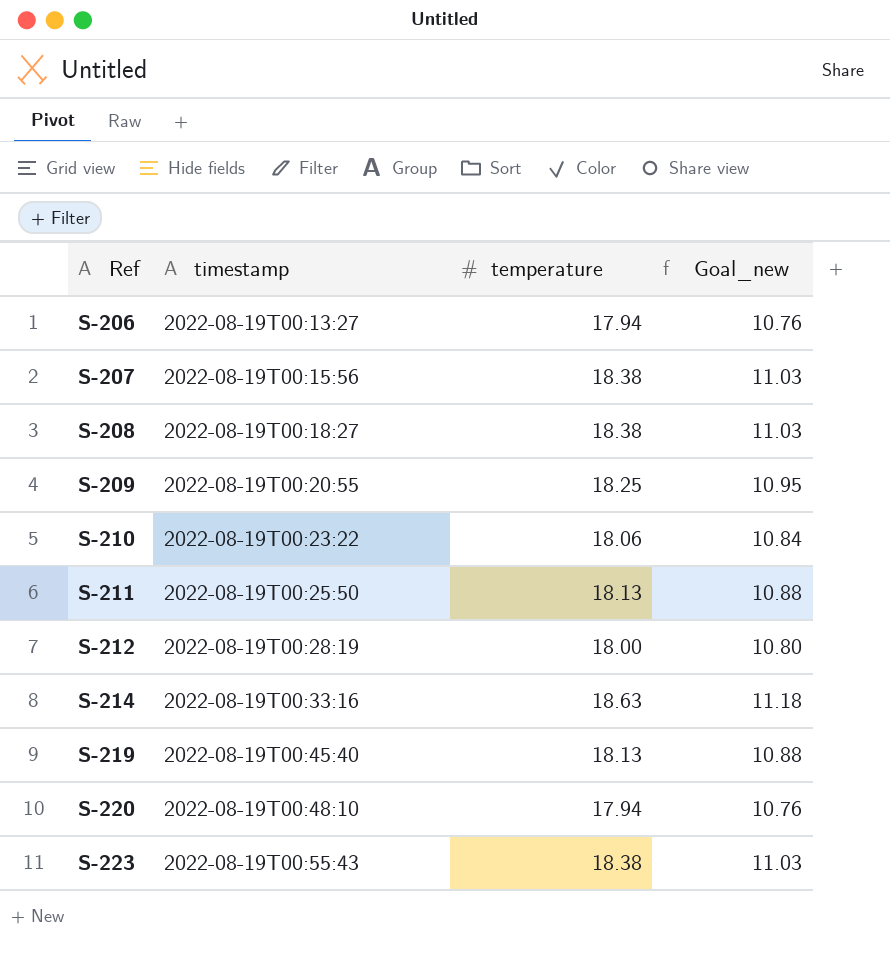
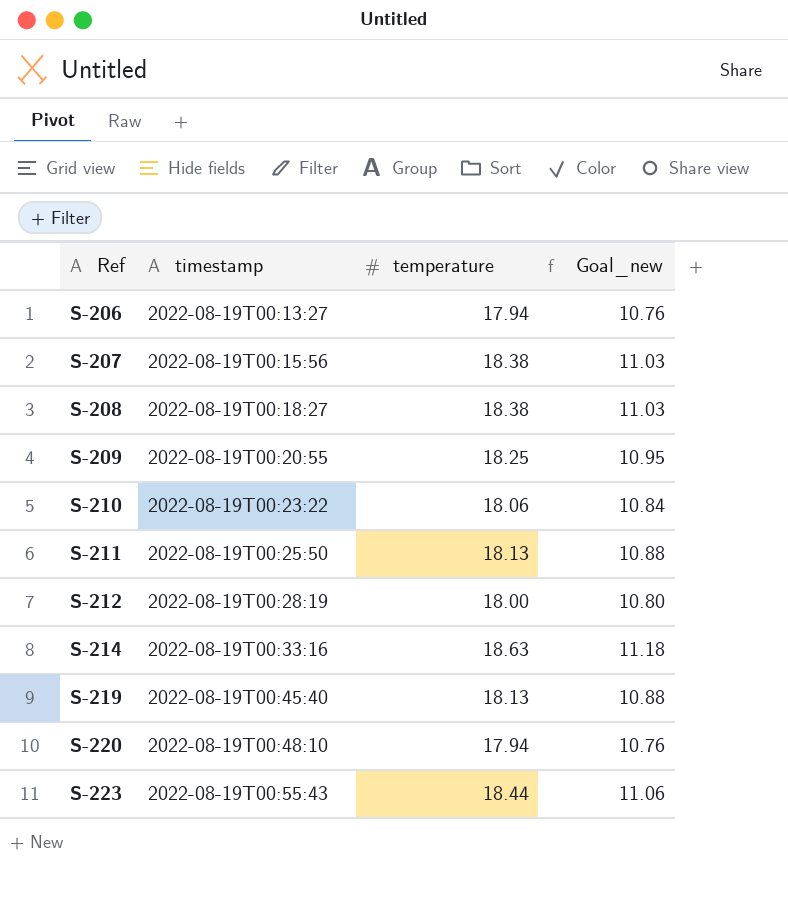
S-223 | temperature: 18.38 -> 18.44
S-223 | Goal_new: 11.03 -> 11.06

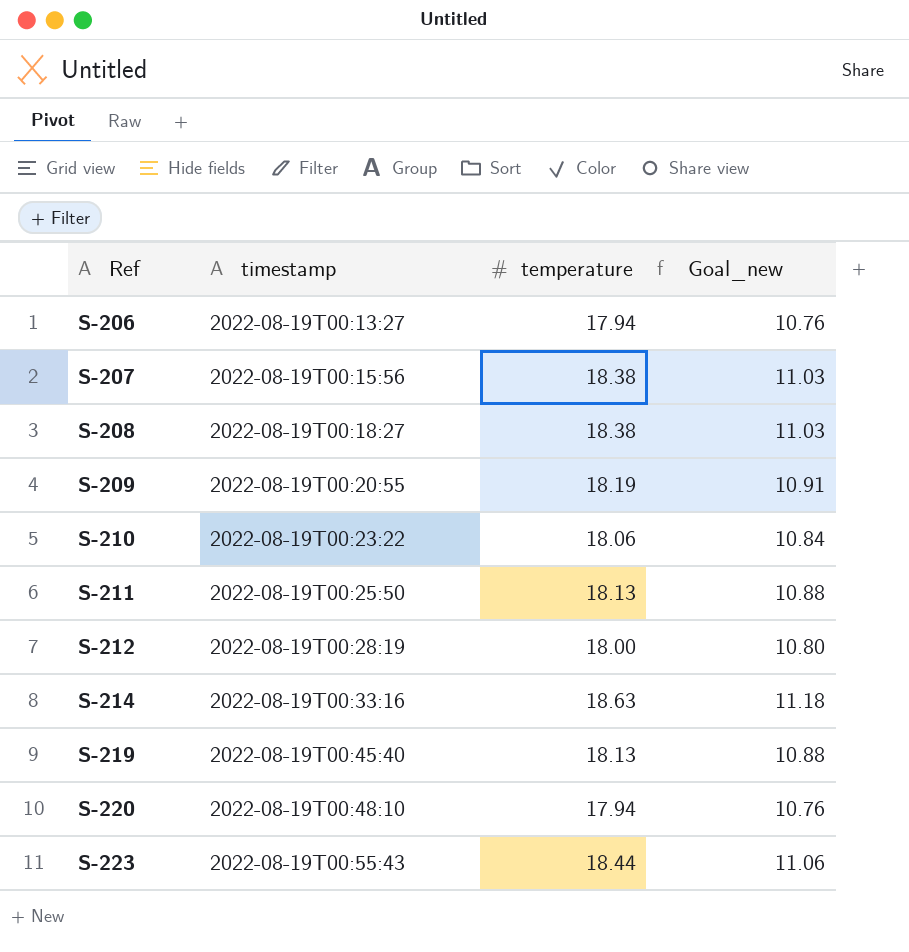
S-209 | temperature: 18.25 -> 18.19
S-209 | Goal_new: 10.95 -> 10.91

